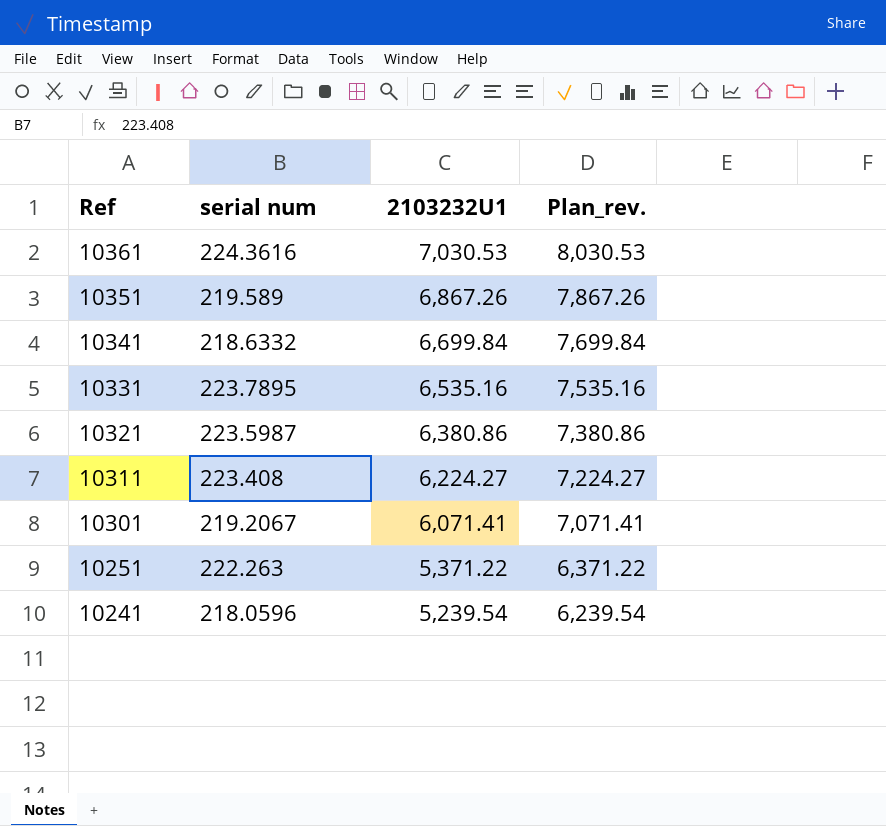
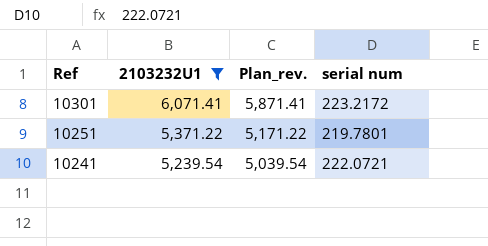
filter: none -> 2103232U1 <= 6,071.41
column Plan_rev. | formula: [2103232U1] + 1000 -> [2103232U1] - 200
column serial num | position: 2 -> 4
10301 | serial num: 219.2067 -> 223.2172
10251 | serial num: 222.263 -> 219.7801
10241 | serial num: 218.0596 -> 222.0721

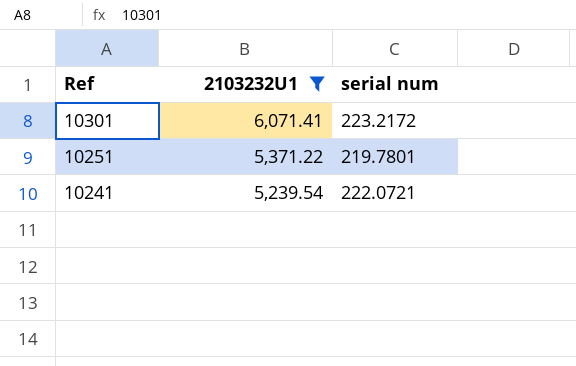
column Plan_rev. | formula: [2103232U1] - 200 -> none

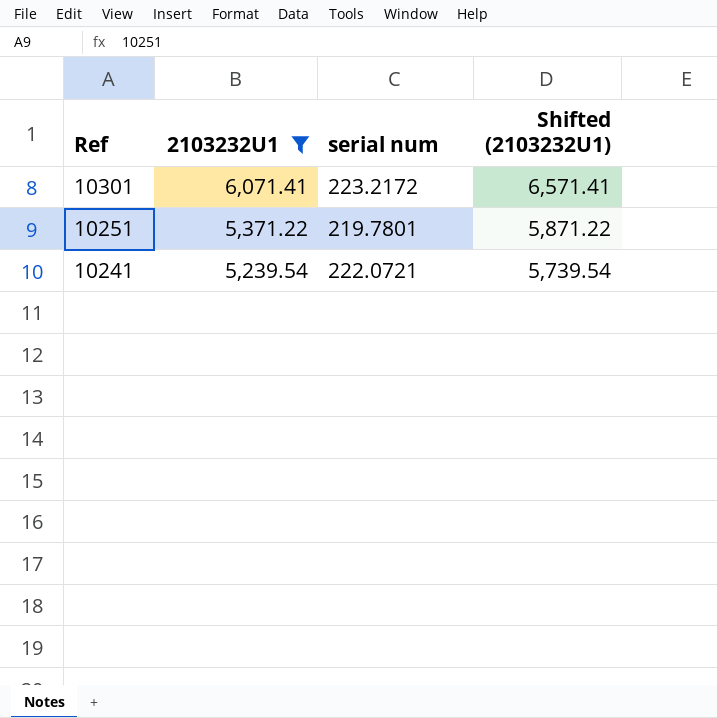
column Shifted (2103232U1) | formula: none -> [2103232U1] + 500

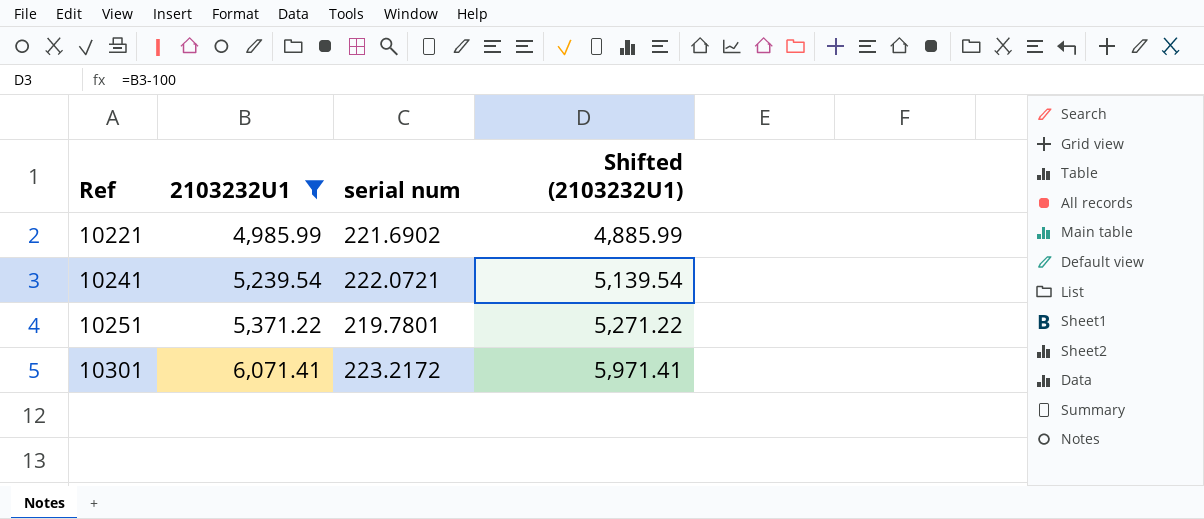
row order: Ref descending -> Ref ascending
column Shifted (2103232U1) | formula: [2103232U1] + 500 -> [2103232U1] - 100
row 10221: none -> 4,985.99 | 221.6902 | 4,885.99

